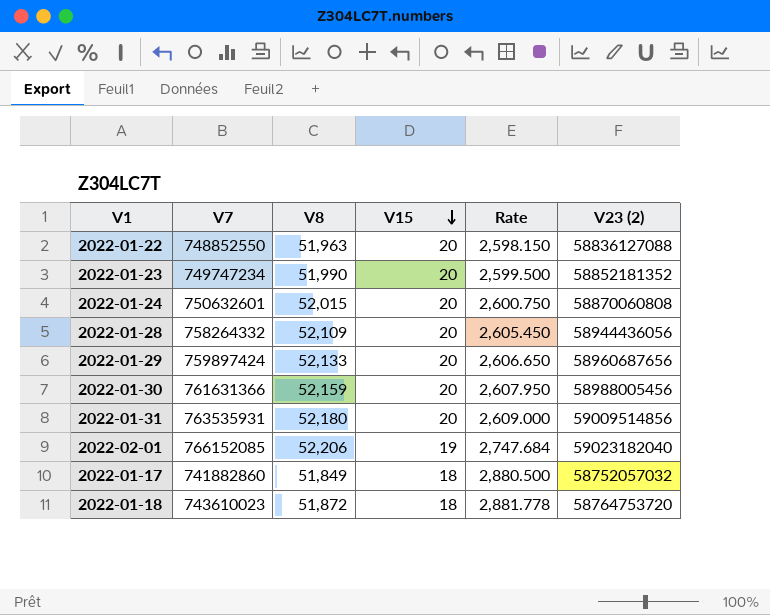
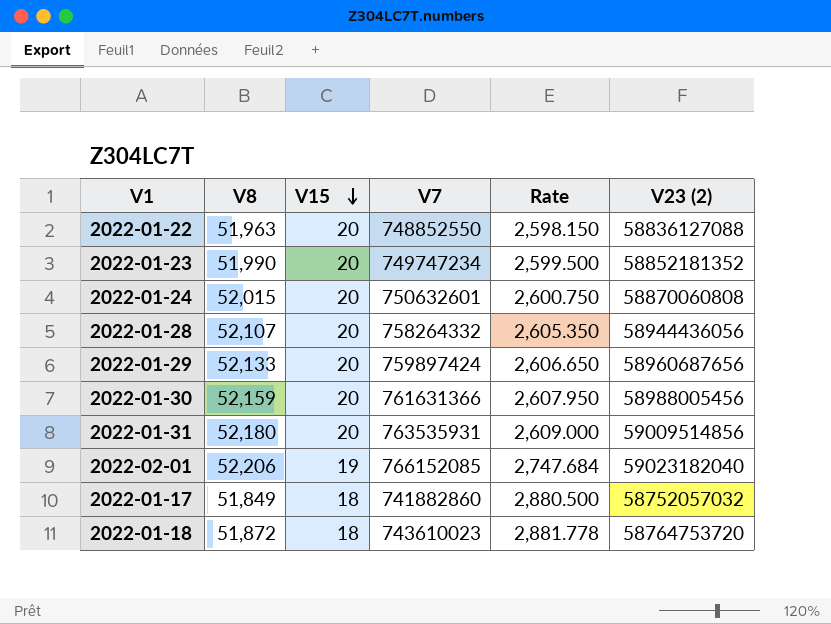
column V7 | position: 2 -> 4
2022-01-28 | V8: 52,109 -> 52,107
2022-01-28 | Rate: 2,605.450 -> 2,605.350

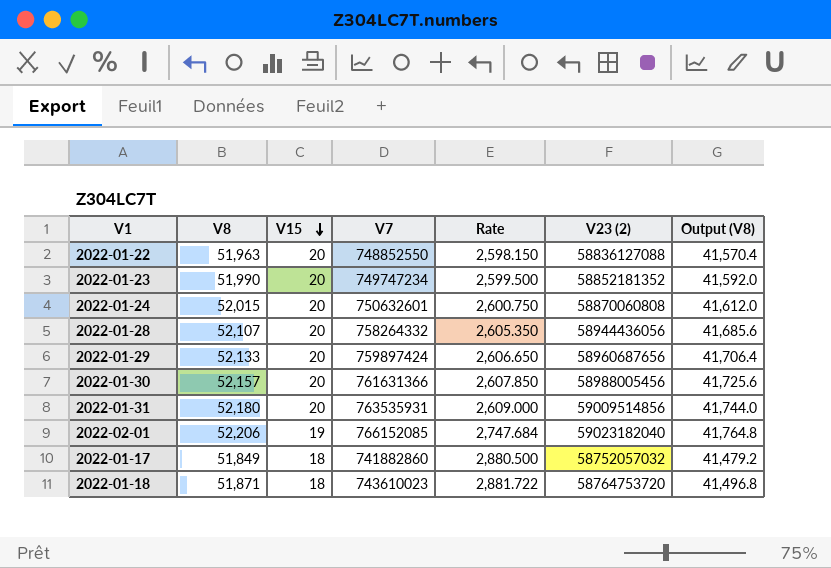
column Output (V8) | formula: none -> [V8] * 0.8
2022-01-30 | V8: 52,159 -> 52,157
2022-01-30 | Rate: 2,607.950 -> 2,607.850
2022-01-18 | V8: 51,872 -> 51,871
2022-01-18 | Rate: 2,881.778 -> 2,881.722

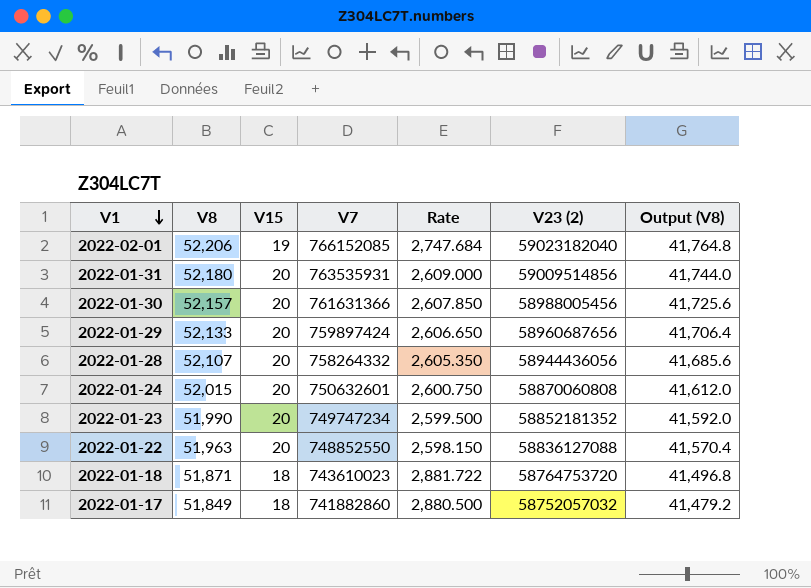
row order: V15 descending -> V1 descending

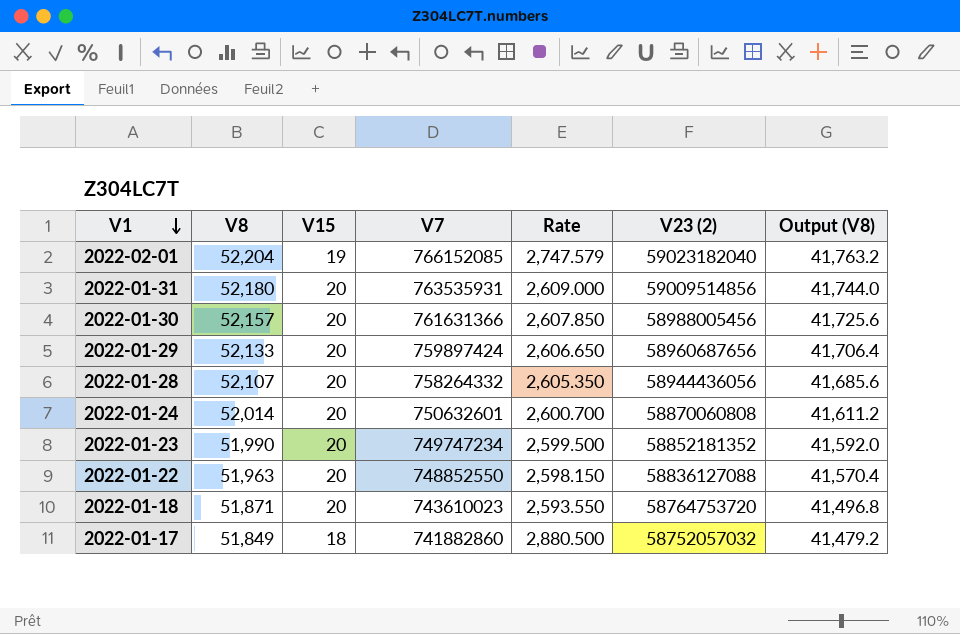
2022-02-01 | V8: 52,206 -> 52,204
2022-02-01 | Rate: 2,747.684 -> 2,747.579
2022-02-01 | Output (V8): 41,764.8 -> 41,763.2
2022-01-24 | V8: 52,015 -> 52,014
2022-01-24 | Rate: 2,600.750 -> 2,600.700
2022-01-24 | Output (V8): 41,612.0 -> 41,611.2
2022-01-18 | V15: 18 -> 20
2022-01-18 | Rate: 2,881.722 -> 2,593.550

